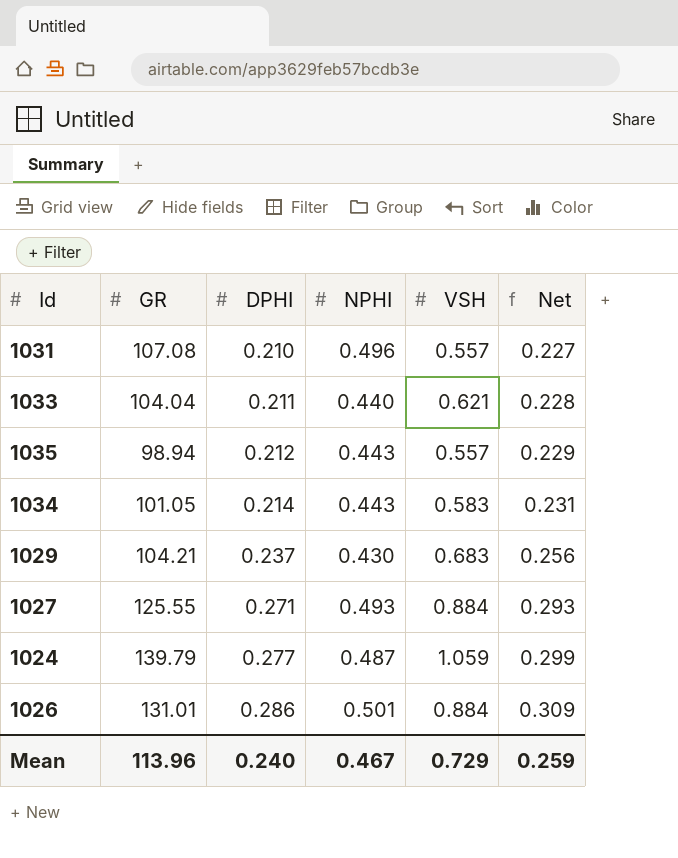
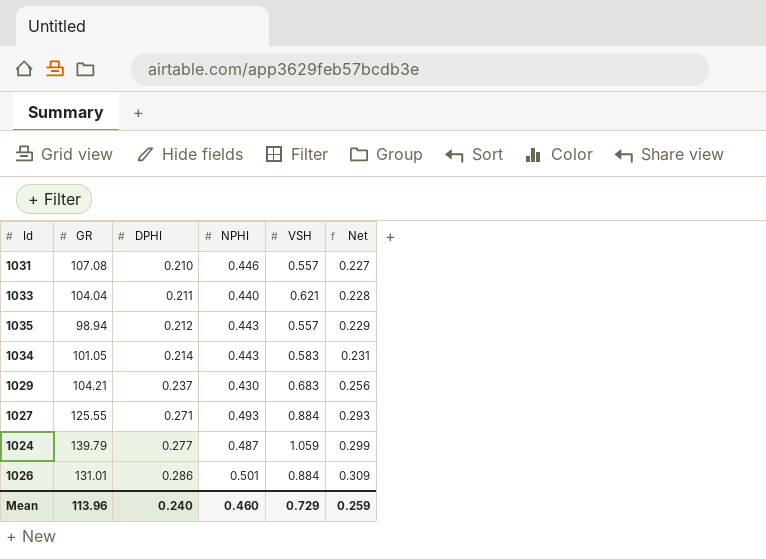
1031 | NPHI: 0.496 -> 0.446
Mean | NPHI: 0.467 -> 0.460

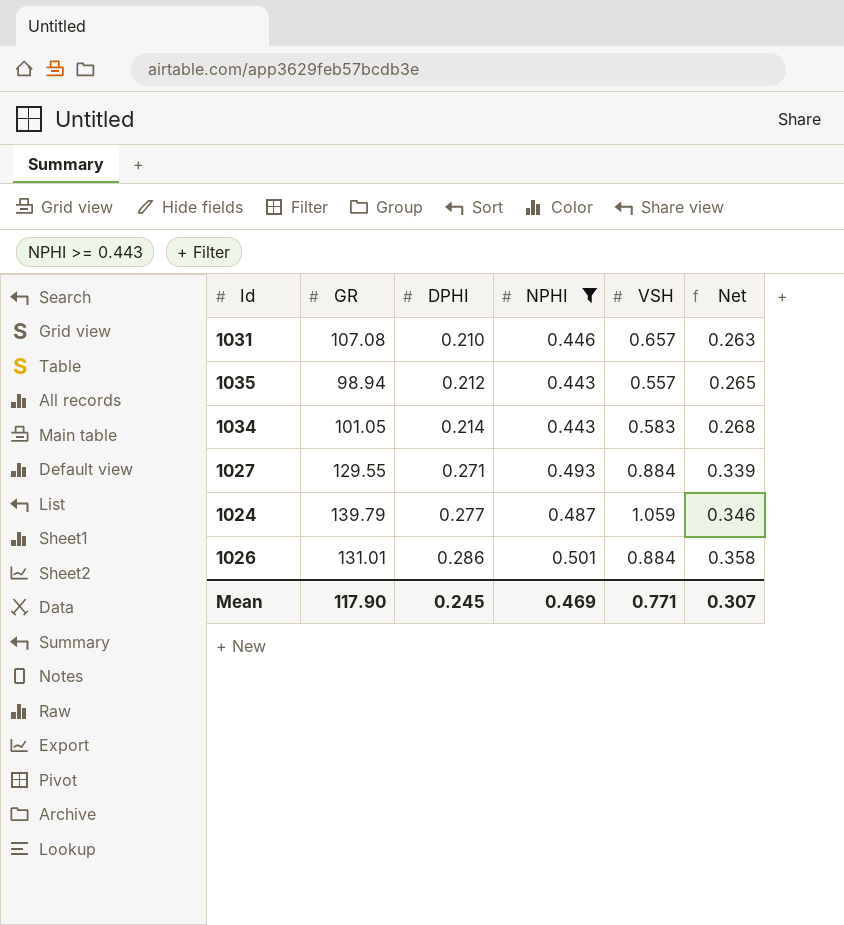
filter: none -> NPHI >= 0.443
column Net | formula: [DPHI] * 1.08 -> [DPHI] * 1.25
1031 | VSH: 0.557 -> 0.657
1027 | GR: 125.55 -> 129.55
Mean | GR: 113.96 -> 117.90
Mean | DPHI: 0.240 -> 0.245
Mean | NPHI: 0.460 -> 0.469
Mean | VSH: 0.729 -> 0.771
Mean | Net: 0.259 -> 0.307

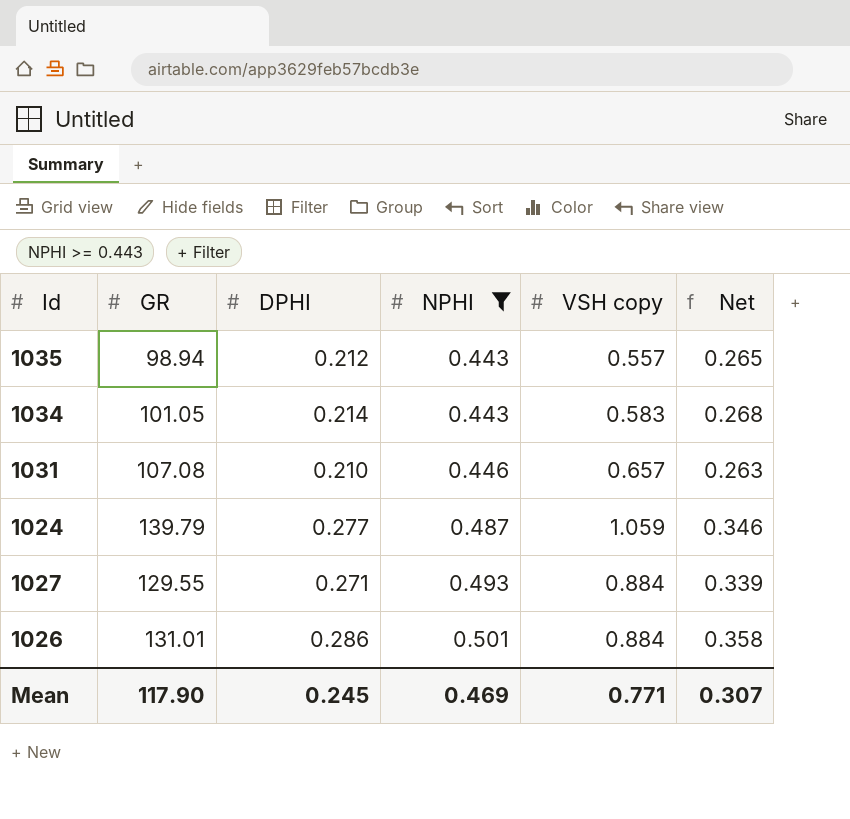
row order: DPHI ascending -> NPHI ascending
column name: VSH -> VSH copy

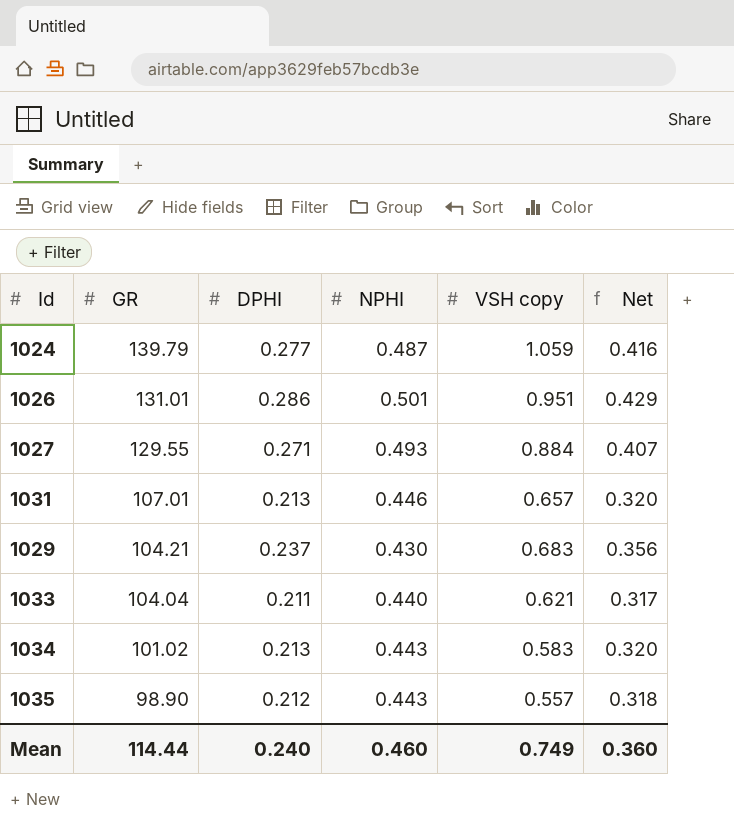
filter: NPHI >= 0.443 -> none
row order: NPHI ascending -> GR descending
column Net | formula: [DPHI] * 1.25 -> [DPHI] * 1.5
1026 | VSH copy: 0.884 -> 0.951
1031 | GR: 107.08 -> 107.01
1031 | DPHI: 0.210 -> 0.213
1034 | GR: 101.05 -> 101.02
1034 | DPHI: 0.214 -> 0.213
1035 | GR: 98.94 -> 98.90
Mean | GR: 117.90 -> 114.44
Mean | DPHI: 0.245 -> 0.240
Mean | NPHI: 0.469 -> 0.460
Mean | VSH copy: 0.771 -> 0.749
Mean | Net: 0.307 -> 0.360

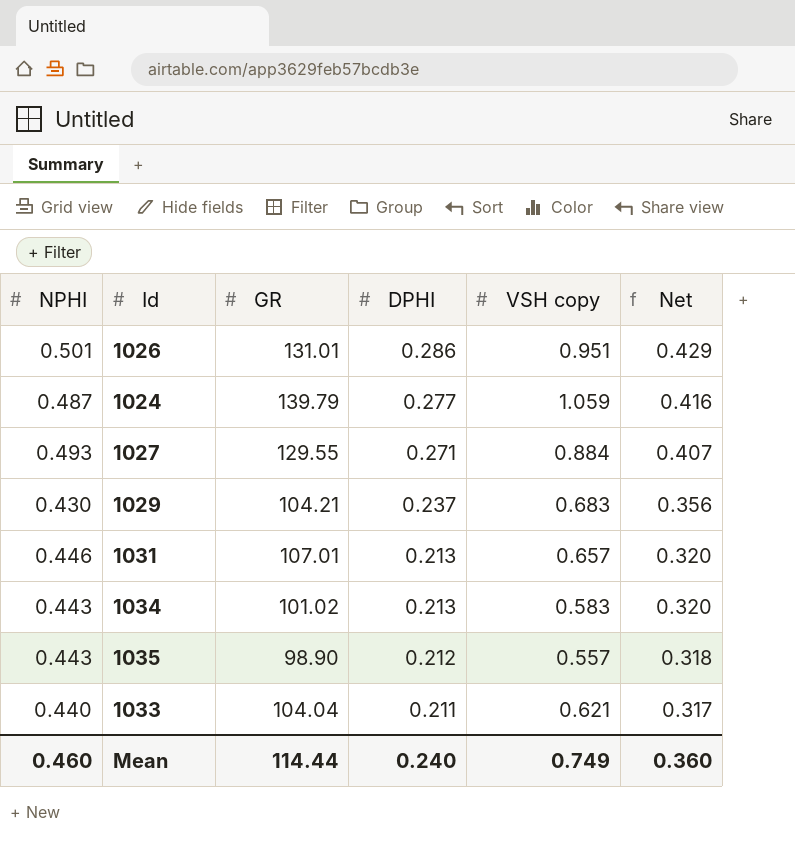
row order: GR descending -> DPHI descending
column NPHI | position: 4 -> 1

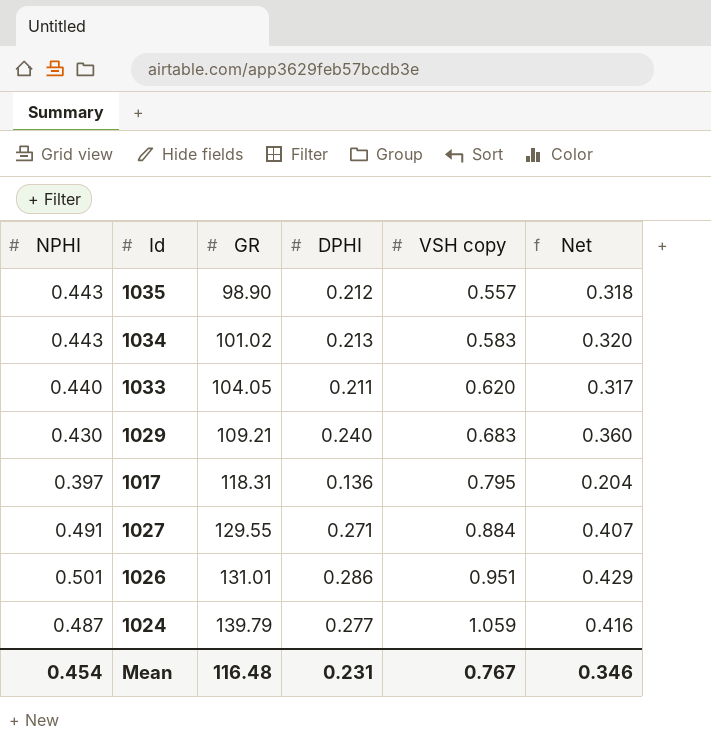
row order: DPHI descending -> GR ascending
row 1031: 0.446 | 107.01 | 0.213 | 0.657 | 0.320 -> none
1033 | GR: 104.04 -> 104.05
1033 | VSH copy: 0.621 -> 0.620
1029 | GR: 104.21 -> 109.21
1029 | DPHI: 0.237 -> 0.240
1029 | Net: 0.356 -> 0.360
row 1017: none -> 0.397 | 118.31 | 0.136 | 0.795 | 0.204
1027 | NPHI: 0.493 -> 0.491
Mean | NPHI: 0.460 -> 0.454
Mean | GR: 114.44 -> 116.48
Mean | DPHI: 0.240 -> 0.231
Mean | VSH copy: 0.749 -> 0.767
Mean | Net: 0.360 -> 0.346

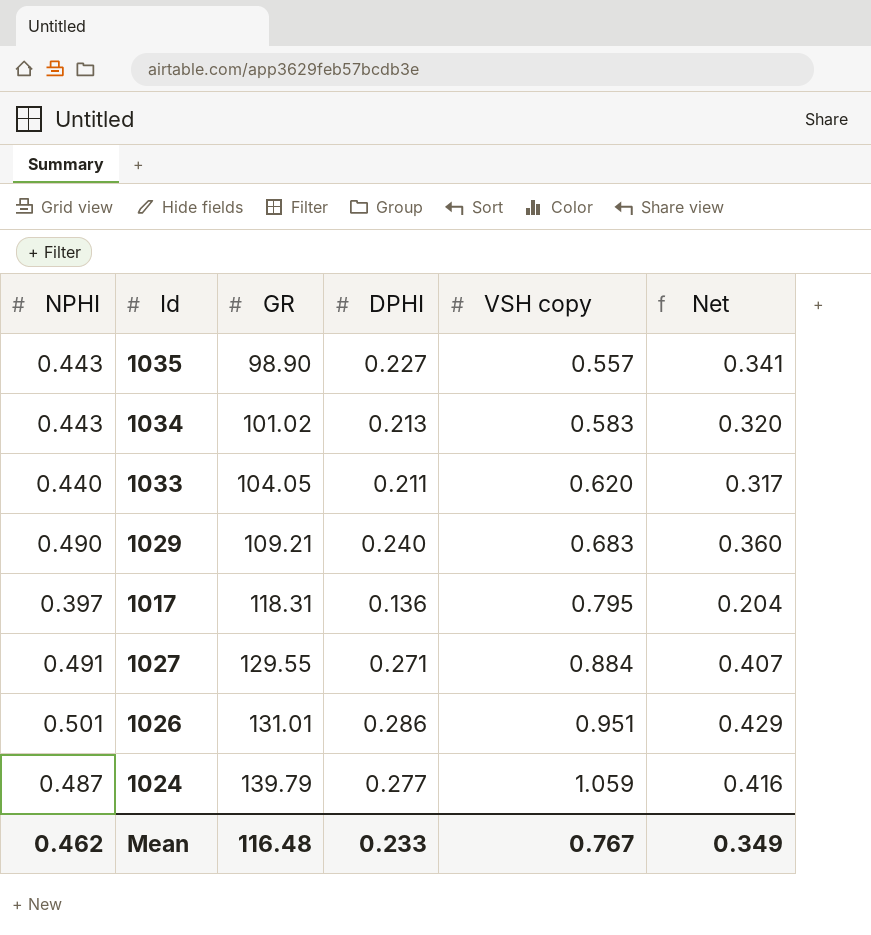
1035 | DPHI: 0.212 -> 0.227
1035 | Net: 0.318 -> 0.341
1029 | NPHI: 0.430 -> 0.490
Mean | NPHI: 0.454 -> 0.462
Mean | DPHI: 0.231 -> 0.233
Mean | Net: 0.346 -> 0.349

